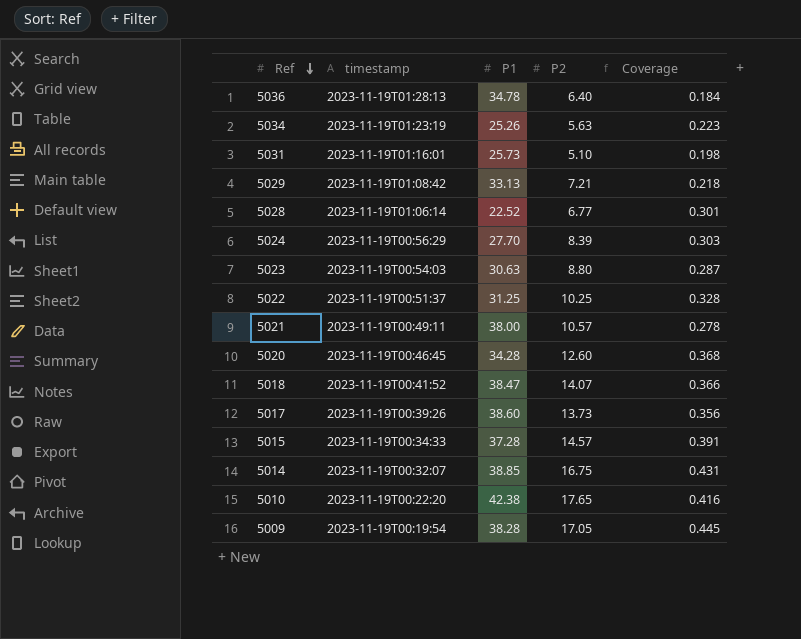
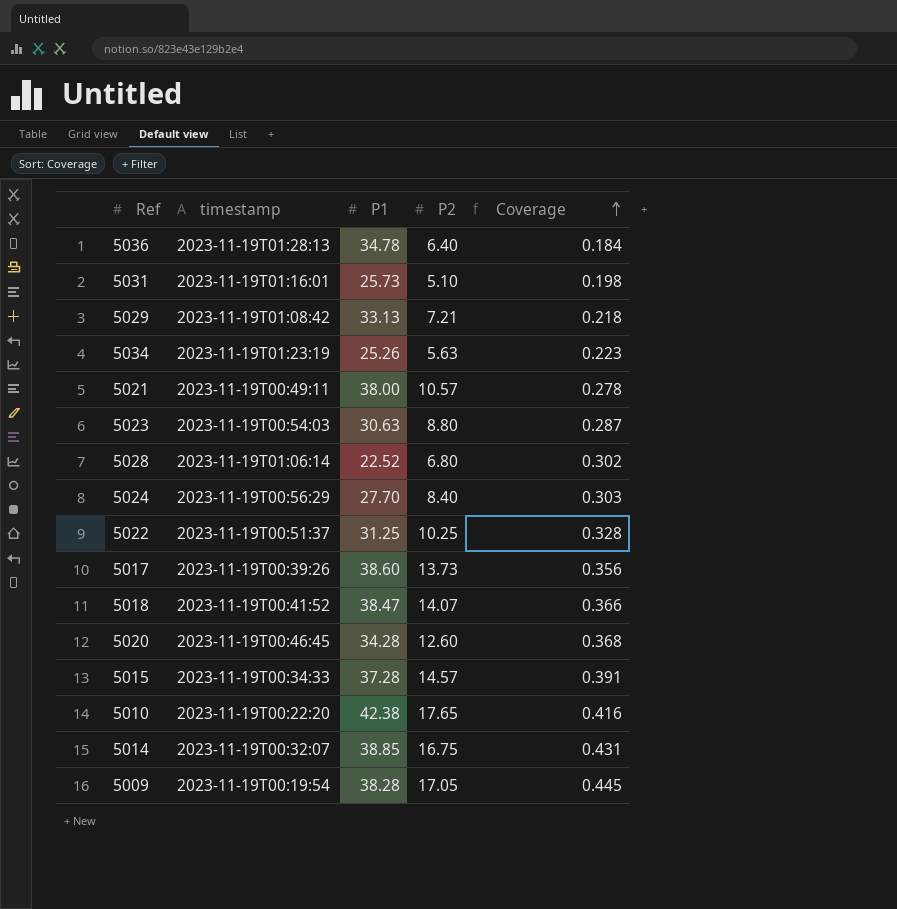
row order: Ref descending -> Coverage ascending
5028 | P2: 6.77 -> 6.80
5028 | Coverage: 0.301 -> 0.302
5024 | P2: 8.39 -> 8.40

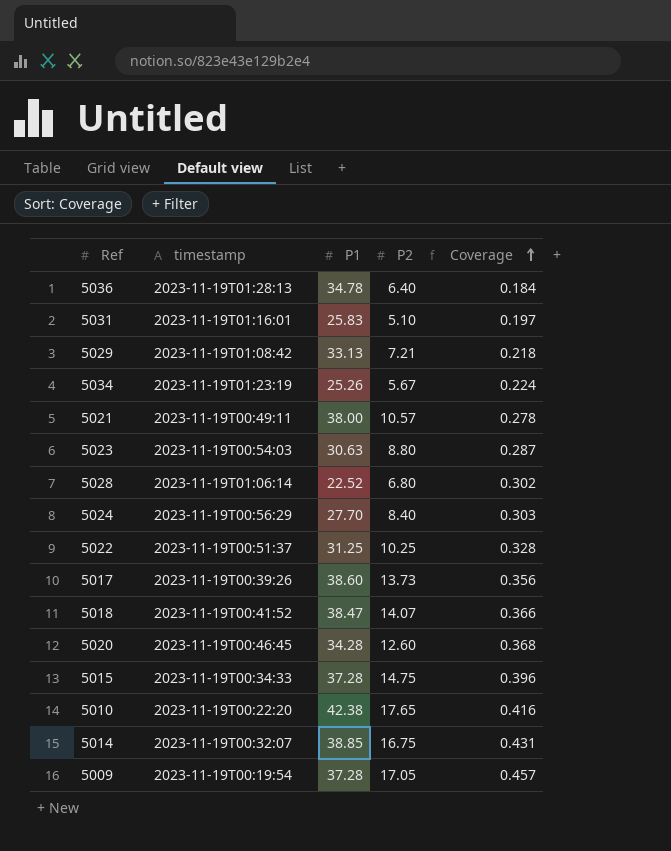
5031 | P1: 25.73 -> 25.83
5031 | Coverage: 0.198 -> 0.197
5034 | P2: 5.63 -> 5.67
5034 | Coverage: 0.223 -> 0.224
5015 | P2: 14.57 -> 14.75
5015 | Coverage: 0.391 -> 0.396
5009 | P1: 38.28 -> 37.28
5009 | Coverage: 0.445 -> 0.457

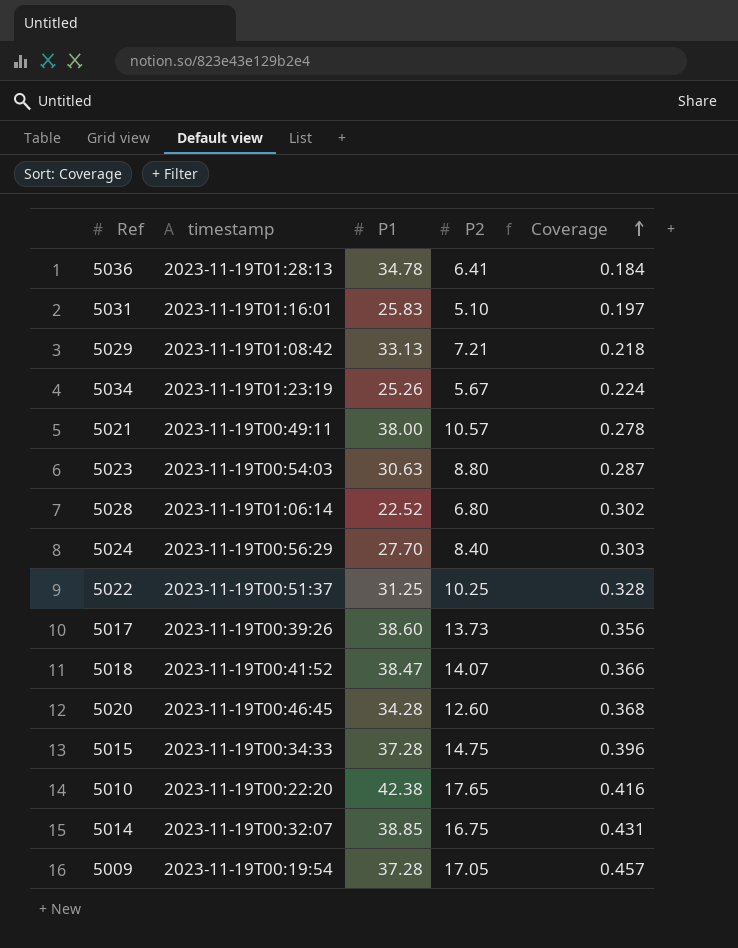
5036 | P2: 6.40 -> 6.41

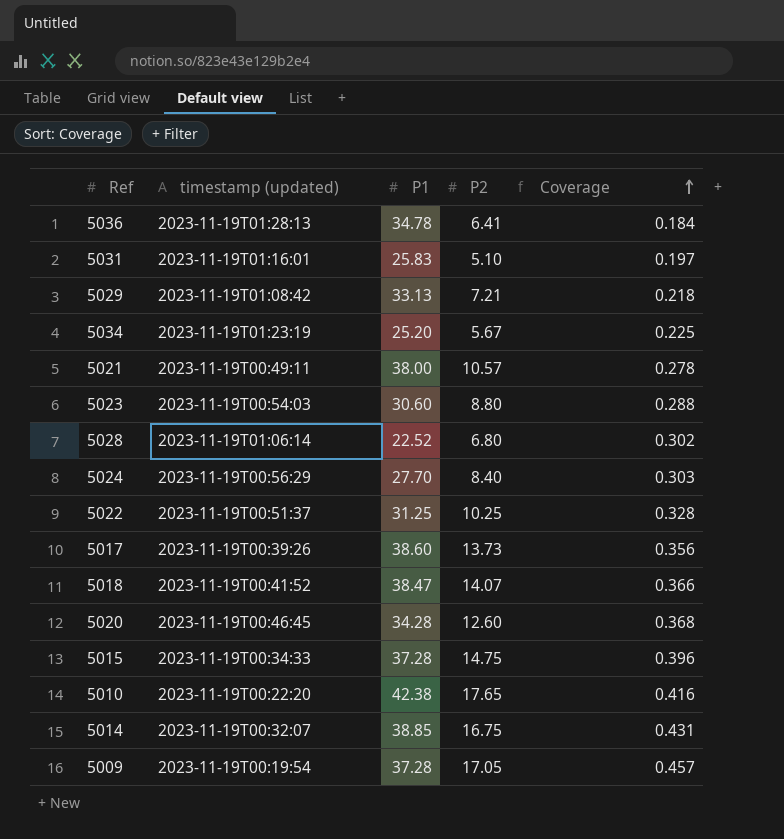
column name: timestamp -> timestamp (updated)
5034 | P1: 25.26 -> 25.20
5034 | Coverage: 0.224 -> 0.225
5023 | P1: 30.63 -> 30.60
5023 | Coverage: 0.287 -> 0.288

